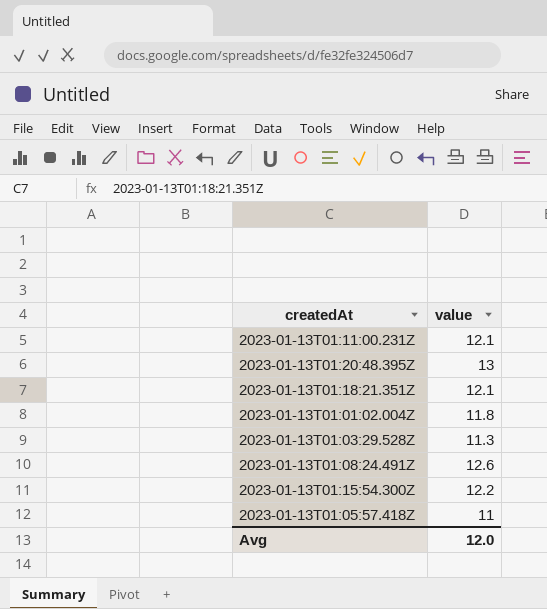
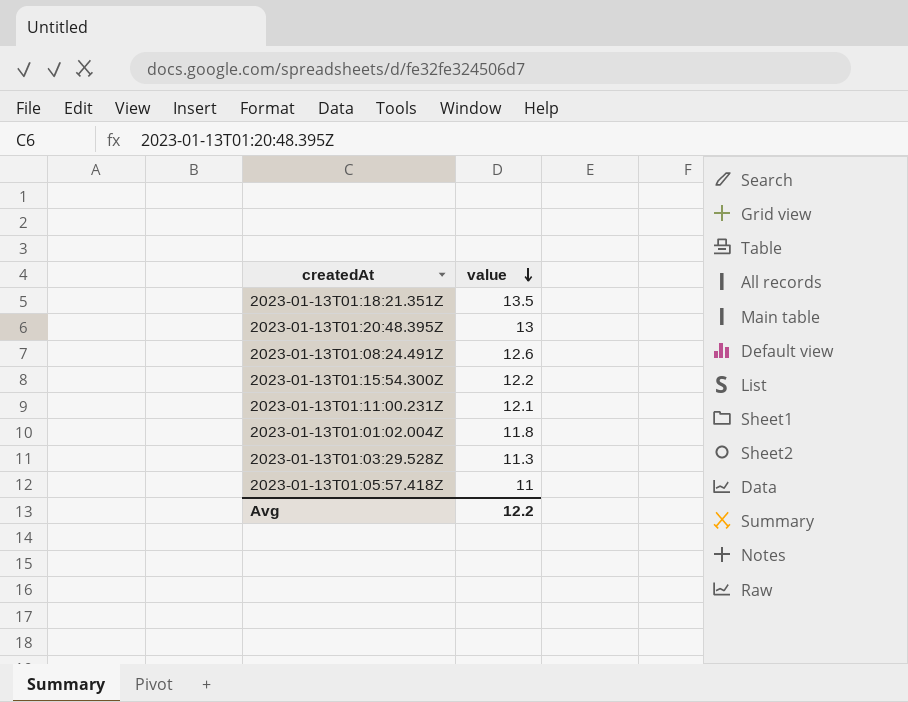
row order: none -> value descending
2023-01-13T01:18:21.351Z | value: 12.1 -> 13.5
Avg | value: 12.0 -> 12.2

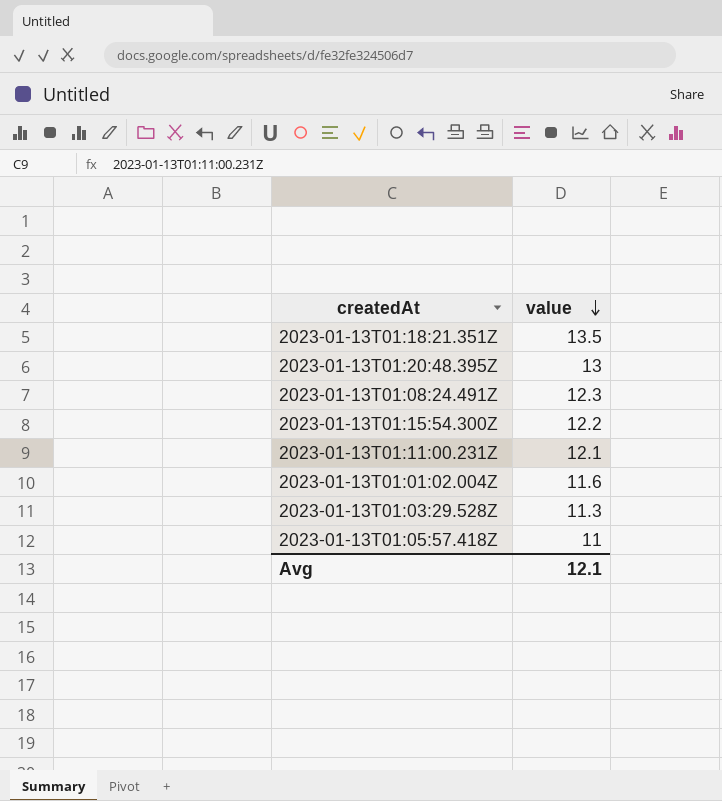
2023-01-13T01:08:24.491Z | value: 12.6 -> 12.3
2023-01-13T01:01:02.004Z | value: 11.8 -> 11.6
Avg | value: 12.2 -> 12.1

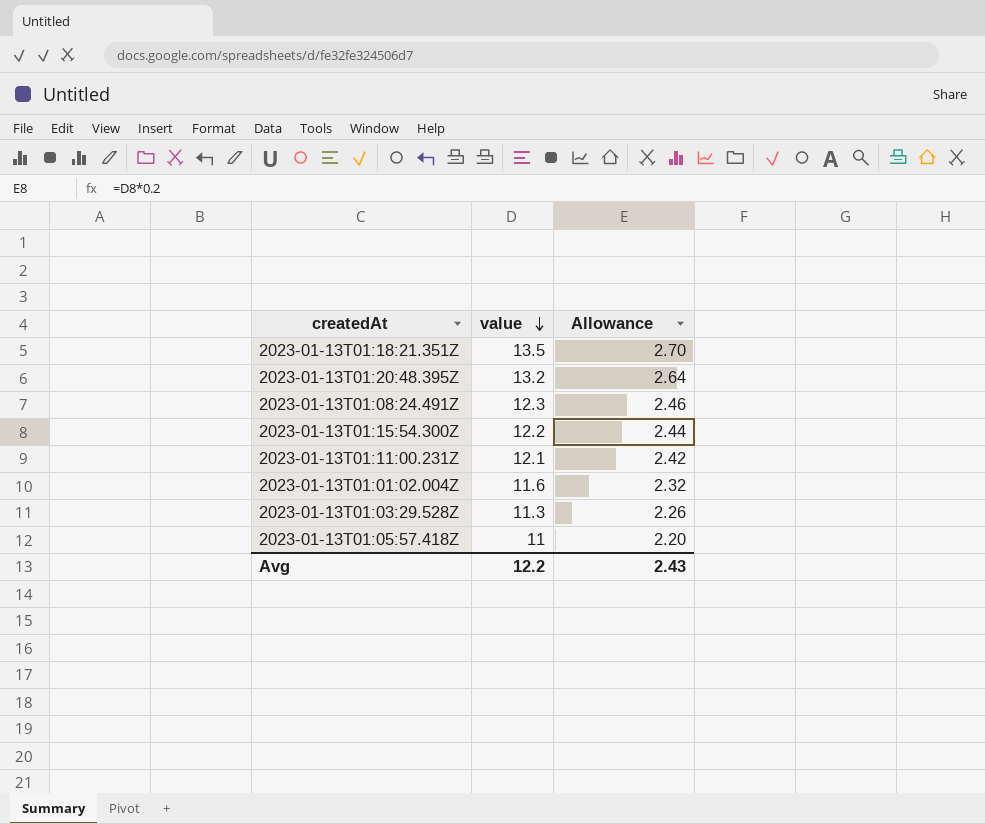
column Allowance | formula: none -> [value] * 0.2
2023-01-13T01:20:48.395Z | value: 13 -> 13.2
Avg | value: 12.1 -> 12.2

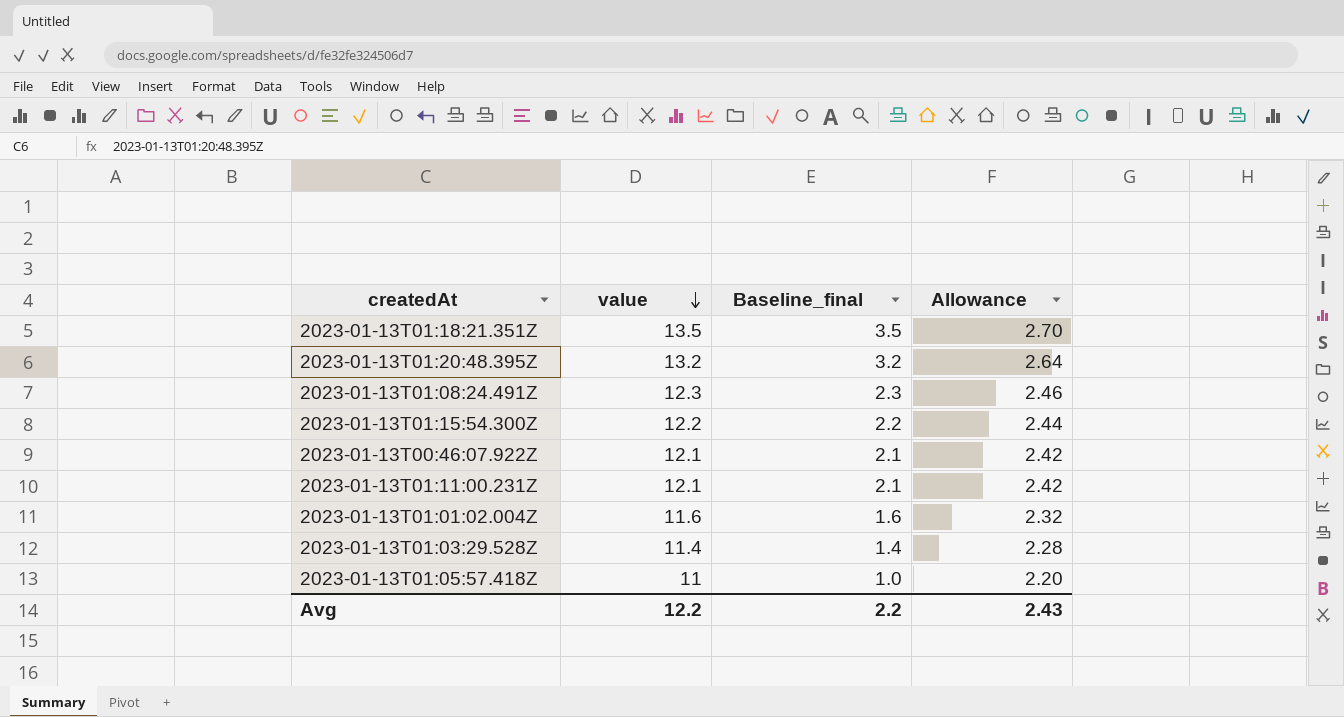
column Baseline_final | formula: none -> [value] - 10
row 2023-01-13T00:46:07.922Z: none -> 12.1 | 2.1 | 2.42
2023-01-13T01:03:29.528Z | value: 11.3 -> 11.4
2023-01-13T01:03:29.528Z | Allowance: 2.26 -> 2.28

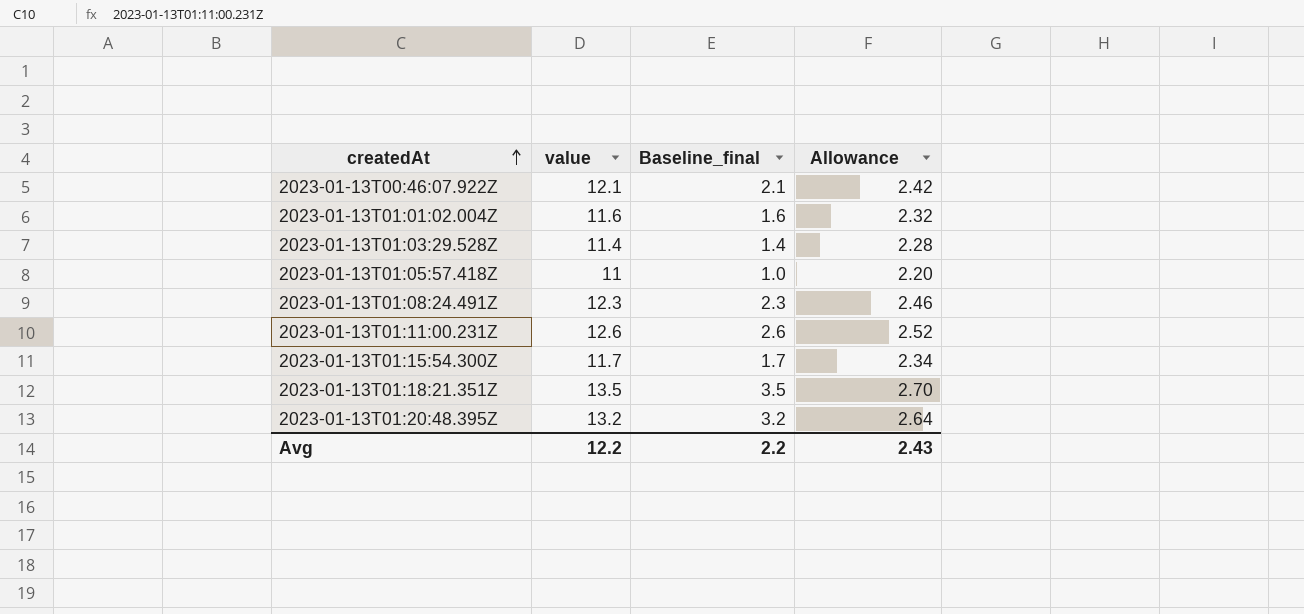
row order: value descending -> createdAt ascending
2023-01-13T01:11:00.231Z | value: 12.1 -> 12.6
2023-01-13T01:11:00.231Z | Baseline_final: 2.1 -> 2.6
2023-01-13T01:11:00.231Z | Allowance: 2.42 -> 2.52
2023-01-13T01:15:54.300Z | value: 12.2 -> 11.7
2023-01-13T01:15:54.300Z | Baseline_final: 2.2 -> 1.7
2023-01-13T01:15:54.300Z | Allowance: 2.44 -> 2.34

